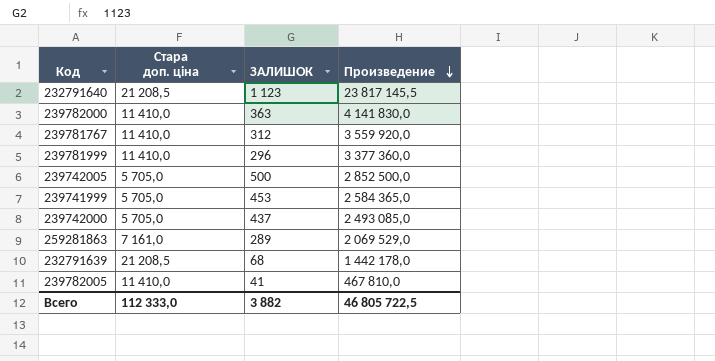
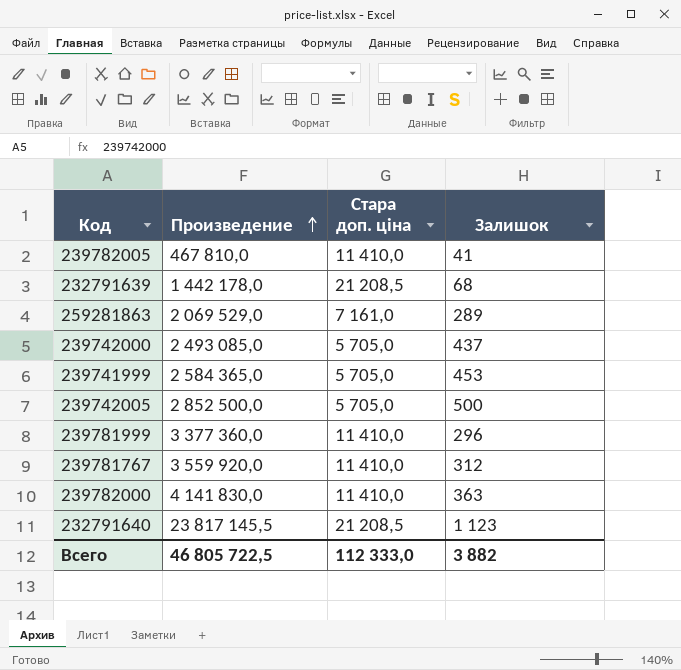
row order: Произведение descending -> Произведение ascending
column Произведение | position: 4 -> 2
column name: ЗАЛИШОК -> Залишок

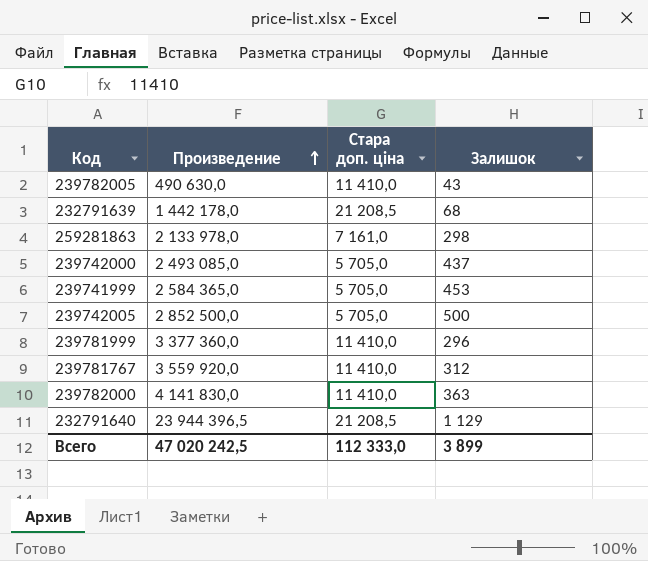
239782005 | Произведение: 467 810,0 -> 490 630,0
239782005 | Залишок: 41 -> 43
259281863 | Произведение: 2 069 529,0 -> 2 133 978,0
259281863 | Залишок: 289 -> 298
232791640 | Произведение: 23 817 145,5 -> 23 944 396,5
232791640 | Залишок: 1 123 -> 1 129
Всего | Произведение: 46 805 722,5 -> 47 020 242,5
Всего | Залишок: 3 882 -> 3 899

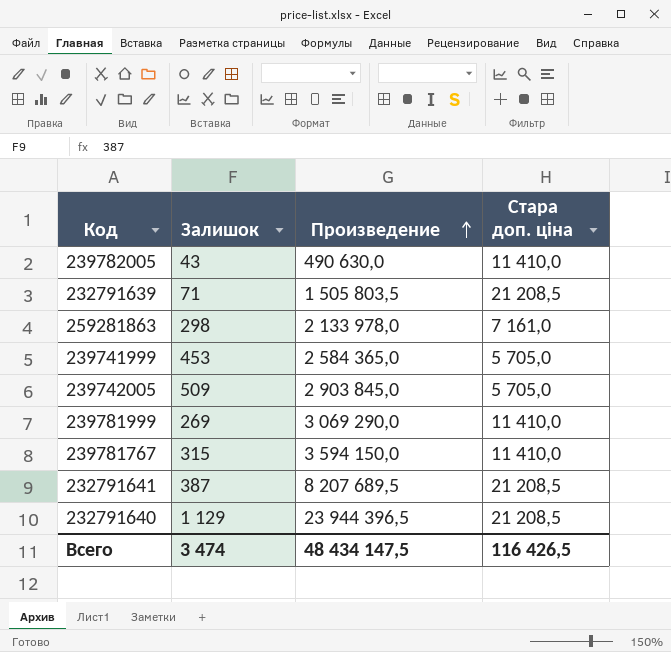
column Залишок | position: 4 -> 2
row 239742000: 2 493 085,0 | 5 705,0 | 437 -> none
row 239782000: 4 141 830,0 | 11 410,0 | 363 -> none
232791639 | Залишок: 68 -> 71
232791639 | Произведение: 1 442 178,0 -> 1 505 803,5
239742005 | Залишок: 500 -> 509
239742005 | Произведение: 2 852 500,0 -> 2 903 845,0
239781999 | Залишок: 296 -> 269
239781999 | Произведение: 3 377 360,0 -> 3 069 290,0
239781767 | Залишок: 312 -> 315
239781767 | Произведение: 3 559 920,0 -> 3 594 150,0
row 232791641: none -> 387 | 8 207 689,5 | 21 208,5
Всего | Залишок: 3 899 -> 3 474
Всего | Произведение: 47 020 242,5 -> 48 434 147,5
Всего | Стара доп. ціна: 112 333,0 -> 116 426,5

